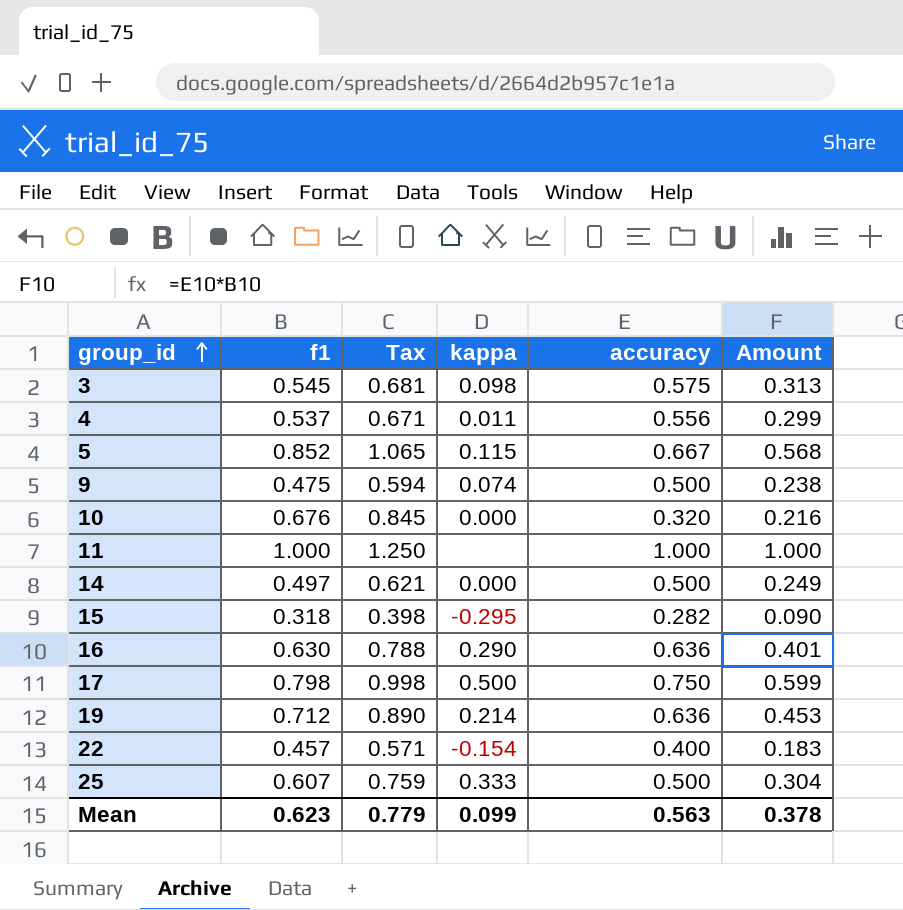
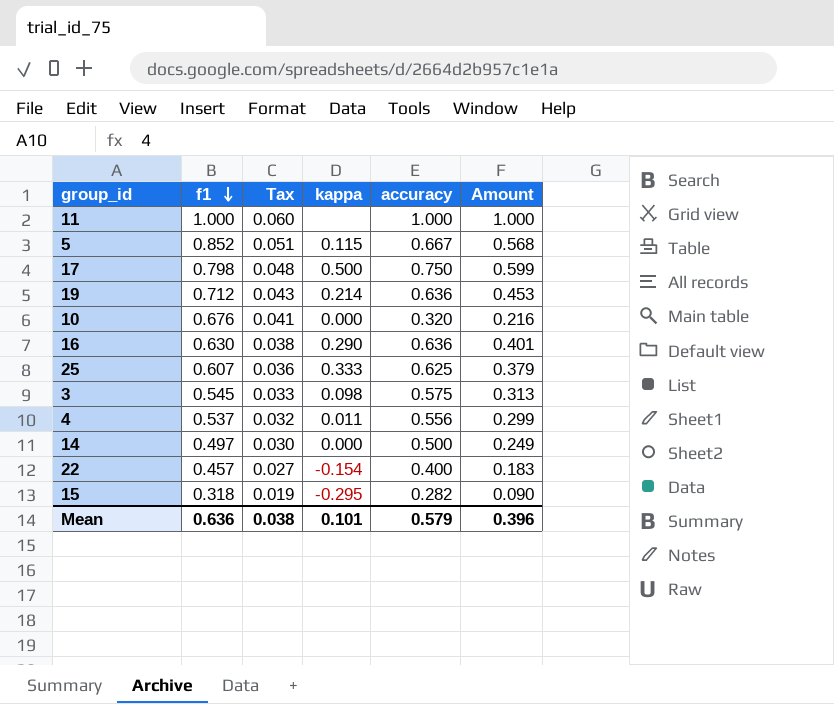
row order: group_id ascending -> f1 descending
column Tax | formula: [f1] * 1.25 -> [f1] * 0.06
row 9: 0.475 | 0.594 | 0.074 | 0.500 | 0.238 -> none
25 | accuracy: 0.500 -> 0.625
25 | Amount: 0.304 -> 0.379
Mean | f1: 0.623 -> 0.636
Mean | Tax: 0.779 -> 0.038
Mean | kappa: 0.099 -> 0.101
Mean | accuracy: 0.563 -> 0.579
Mean | Amount: 0.378 -> 0.396

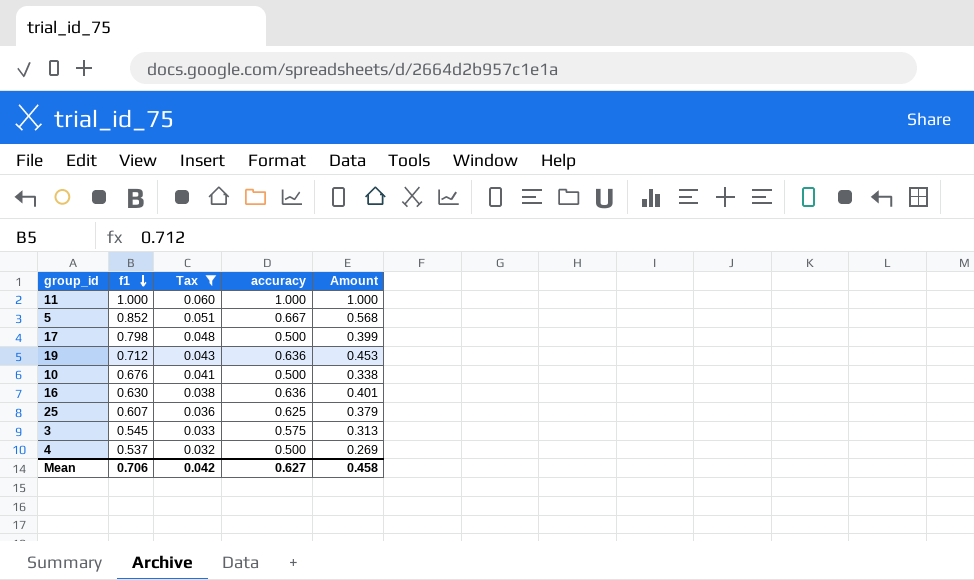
filter: none -> Tax >= 0.032
column kappa | position: 4 -> none
17 | accuracy: 0.750 -> 0.500
17 | Amount: 0.599 -> 0.399
10 | accuracy: 0.320 -> 0.500
10 | Amount: 0.216 -> 0.338
4 | accuracy: 0.556 -> 0.500
4 | Amount: 0.299 -> 0.269
Mean | f1: 0.636 -> 0.706
Mean | Tax: 0.038 -> 0.042
Mean | accuracy: 0.579 -> 0.627
Mean | Amount: 0.396 -> 0.458

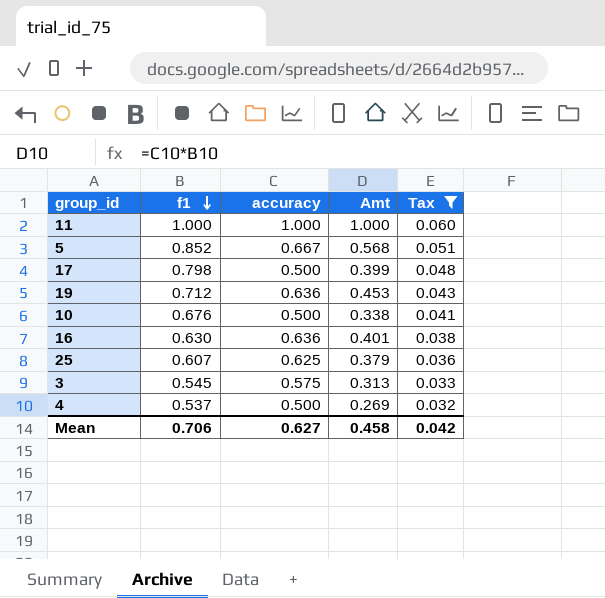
column name: Amount -> Amt
column Tax | position: 3 -> 5

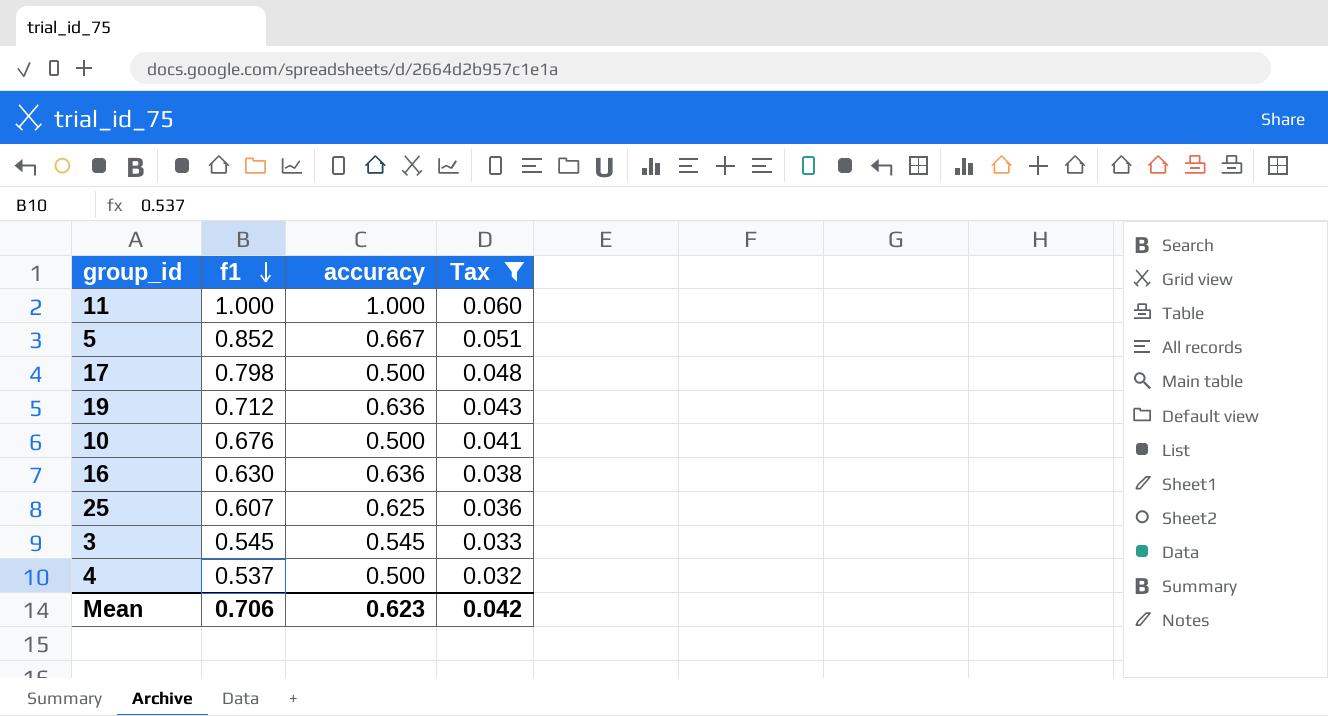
column Amt | formula: [f1] * [accuracy] -> none
3 | accuracy: 0.575 -> 0.545
Mean | accuracy: 0.627 -> 0.623

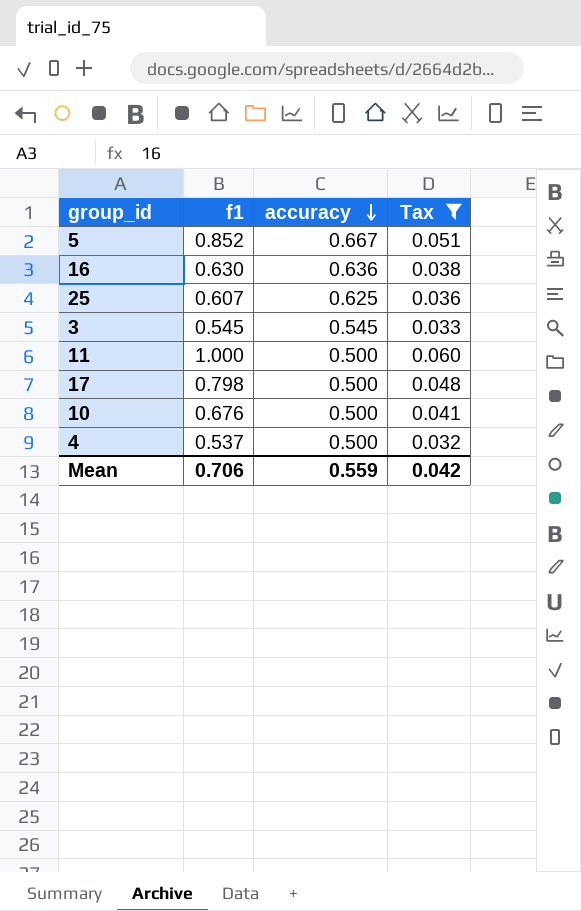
row order: f1 descending -> accuracy descending
row 19: 0.712 | 0.636 | 0.043 -> none
11 | accuracy: 1.000 -> 0.500
Mean | accuracy: 0.623 -> 0.559

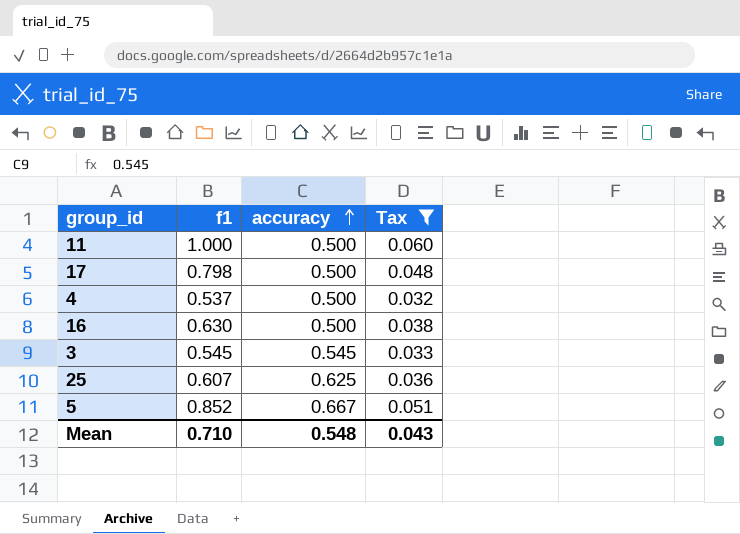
row order: accuracy descending -> accuracy ascending
row 10: 0.676 | 0.500 | 0.041 -> none
16 | accuracy: 0.636 -> 0.500
Mean | f1: 0.706 -> 0.710
Mean | accuracy: 0.559 -> 0.548
Mean | Tax: 0.042 -> 0.043

